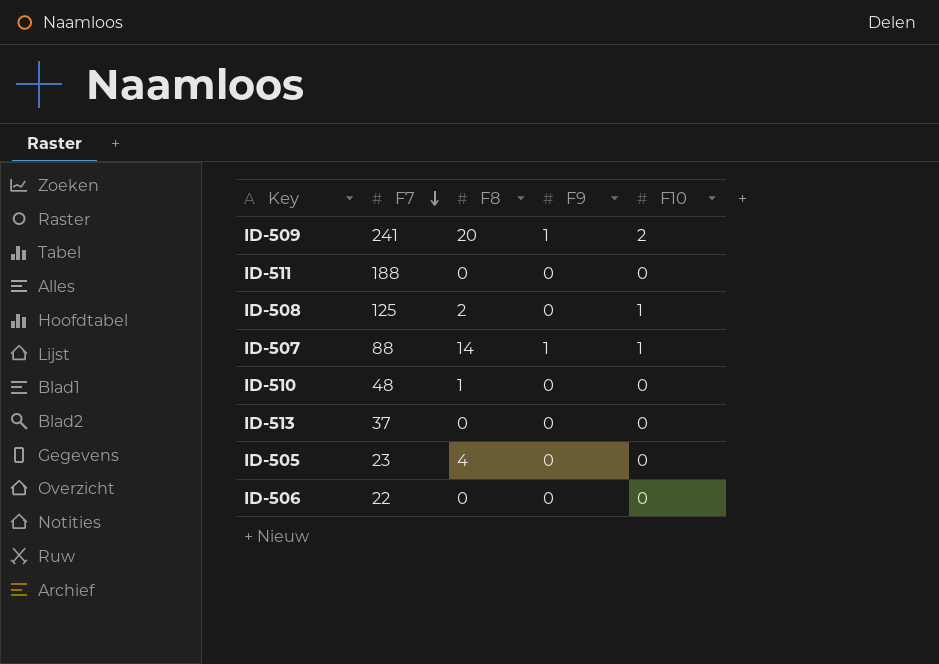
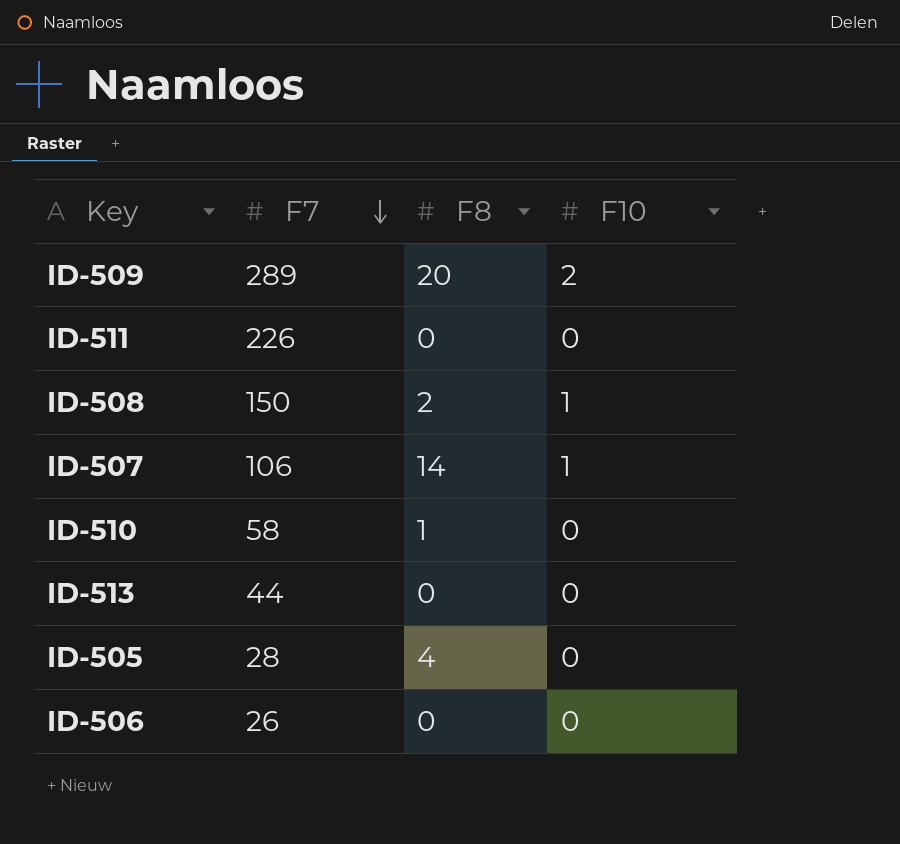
column F9 | position: 4 -> none
ID-509 | F7: 241 -> 289
ID-511 | F7: 188 -> 226
ID-508 | F7: 125 -> 150
ID-507 | F7: 88 -> 106
ID-510 | F7: 48 -> 58
ID-513 | F7: 37 -> 44
ID-505 | F7: 23 -> 28
ID-506 | F7: 22 -> 26

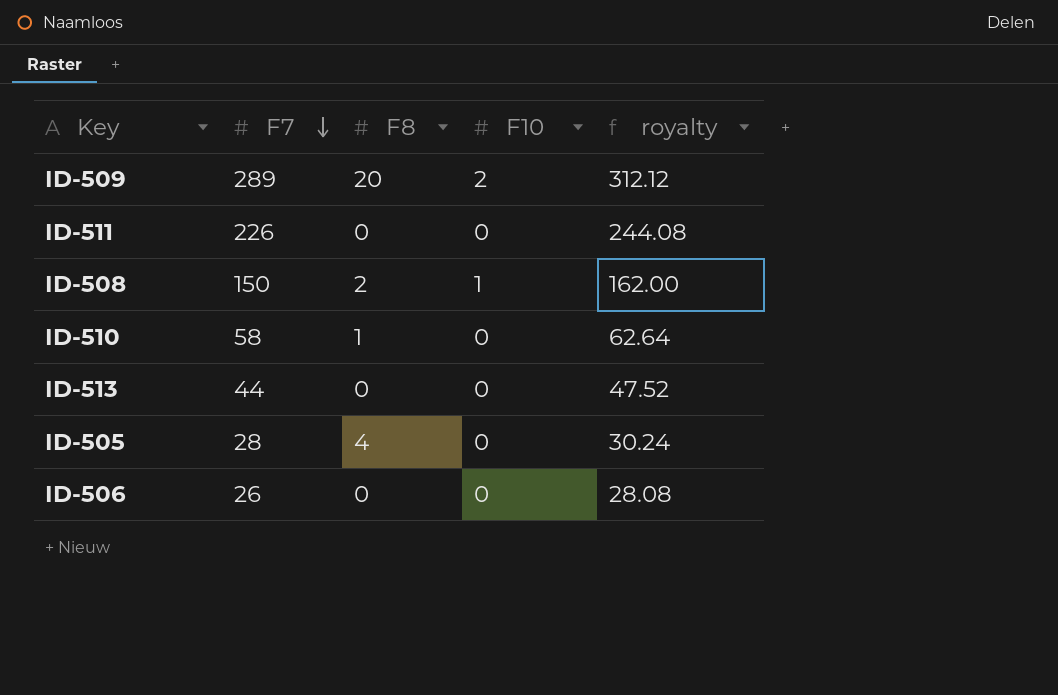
column royalty | formula: none -> [F7] * 1.08
row ID-507: 106 | 14 | 1 -> none

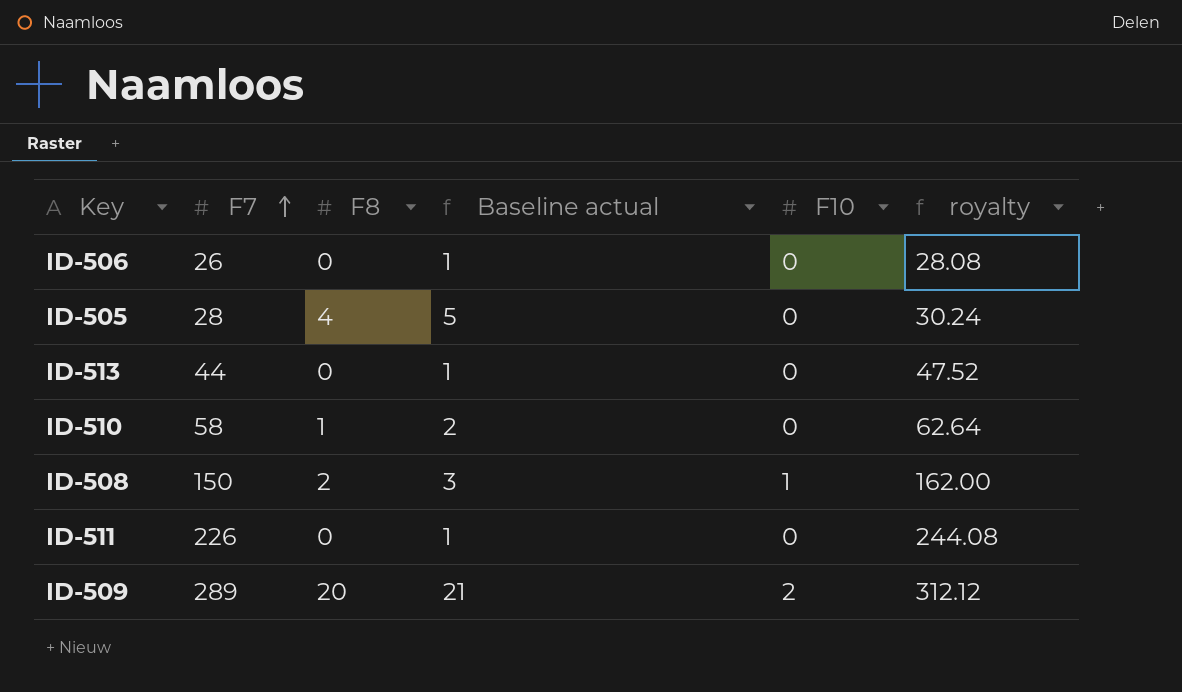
row order: F7 descending -> F7 ascending
column Baseline actual | formula: none -> [F8] + 1

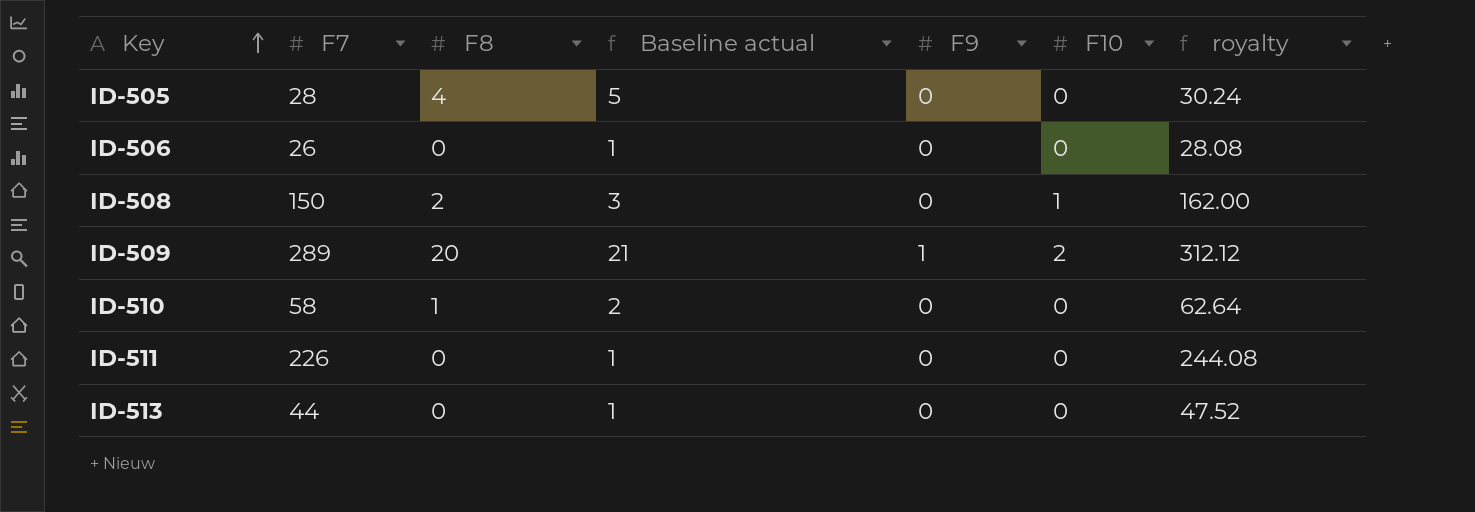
row order: F7 ascending -> Key ascending
column F9 | position: none -> 5

